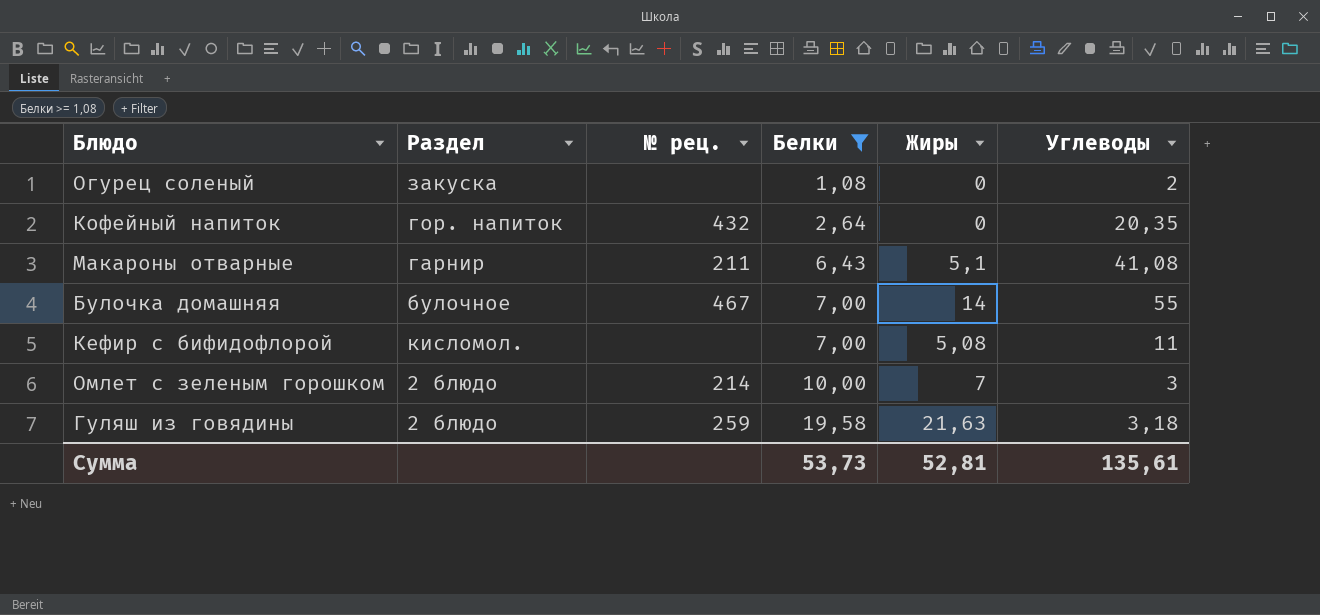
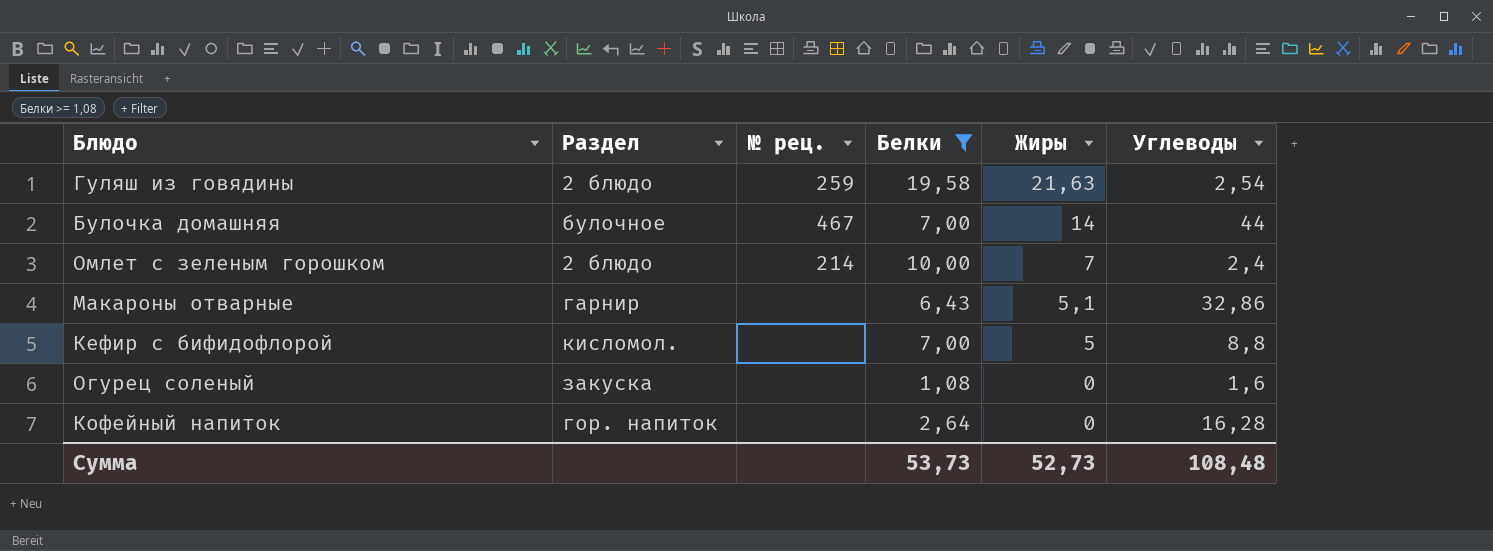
row order: Белки ascending -> Жиры descending
Гуляш из говядины | Углеводы: 3,18 -> 2,54
Булочка домашняя | Углеводы: 55 -> 44
Омлет с зеленым горошком | Углеводы: 3 -> 2,4
Макароны отварные | № рец.: 211 -> none
Макароны отварные | Углеводы: 41,08 -> 32,86
Кефир с бифидофлорой | Жиры: 5,08 -> 5
Кефир с бифидофлорой | Углеводы: 11 -> 8,8
Огурец соленый | Углеводы: 2 -> 1,6
Кофейный напиток | № рец.: 432 -> none
Кофейный напиток | Углеводы: 20,35 -> 16,28
Сумма | Жиры: 52,81 -> 52,73
Сумма | Углеводы: 135,61 -> 108,48

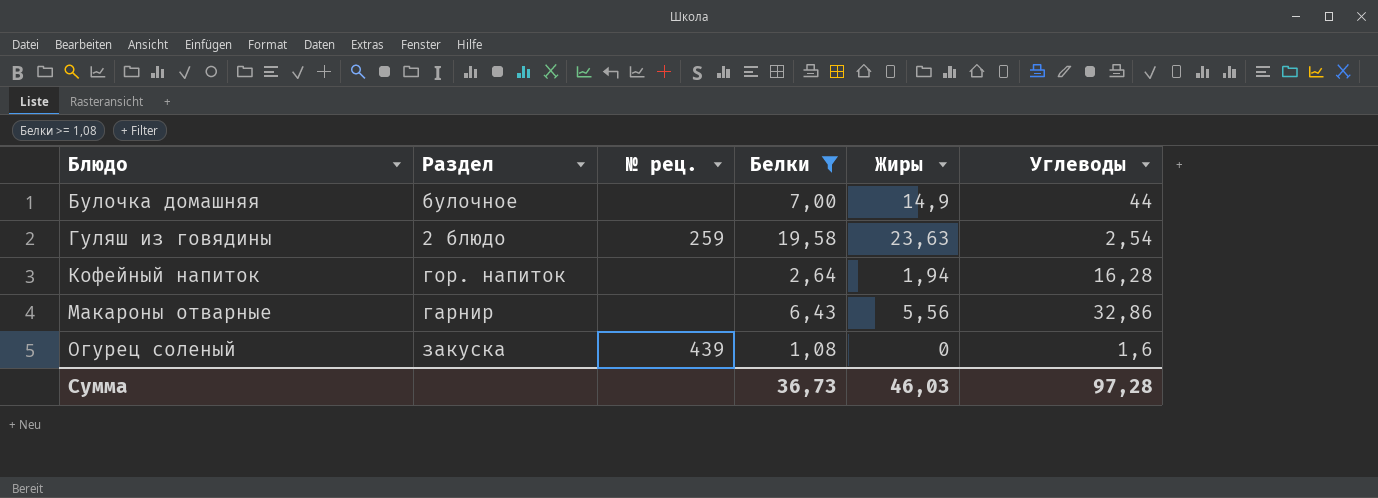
row order: Жиры descending -> Блюдо ascending
row Омлет с зеленым горошком: 2 блюдо | 214 | 10,00 | 7 | 2,4 -> none
row Кефир с бифидофлорой: кисломол. | none | 7,00 | 5 | 8,8 -> none
Булочка домашняя | № рец.: 467 -> none
Булочка домашняя | Жиры: 14 -> 14,9
Гуляш из говядины | Жиры: 21,63 -> 23,63
Кофейный напиток | Жиры: 0 -> 1,94
Макароны отварные | Жиры: 5,1 -> 5,56
Огурец соленый | № рец.: none -> 439
Сумма | Белки: 53,73 -> 36,73
Сумма | Жиры: 52,73 -> 46,03
Сумма | Углеводы: 108,48 -> 97,28

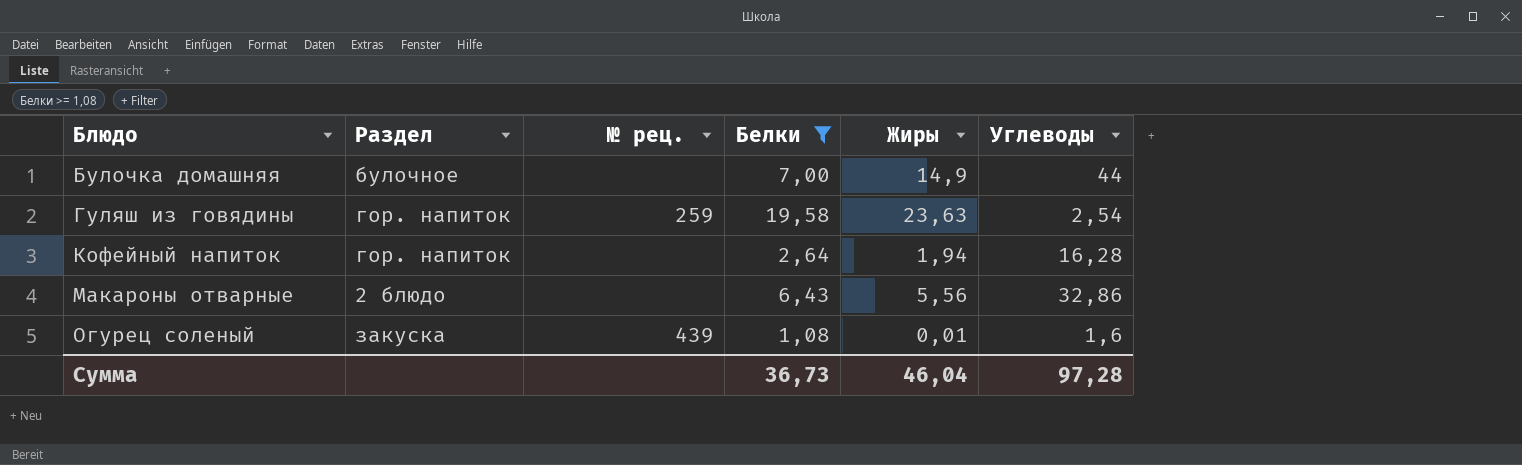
Гуляш из говядины | Раздел: 2 блюдо -> гор. напиток
Макароны отварные | Раздел: гарнир -> 2 блюдо
Огурец соленый | Жиры: 0 -> 0,01
Сумма | Жиры: 46,03 -> 46,04

